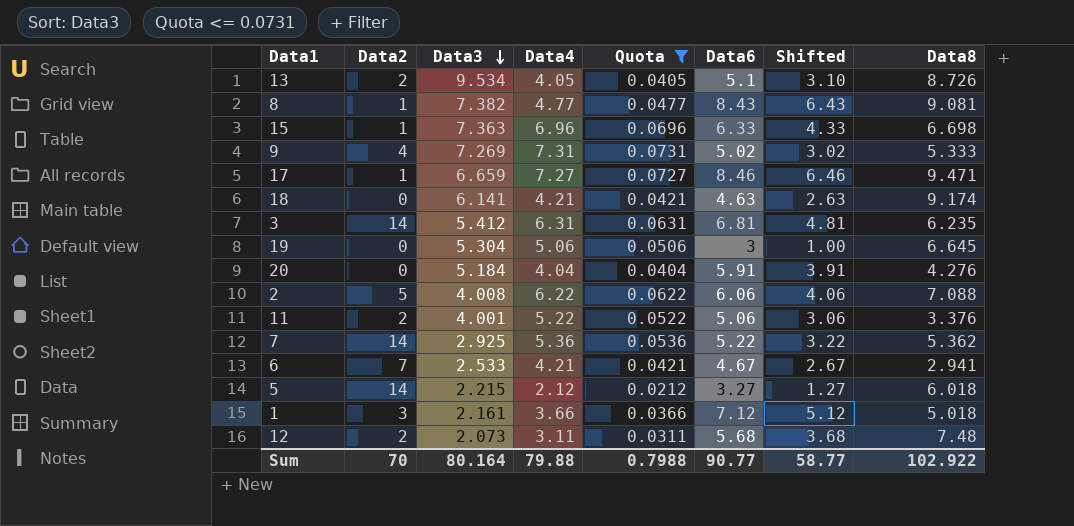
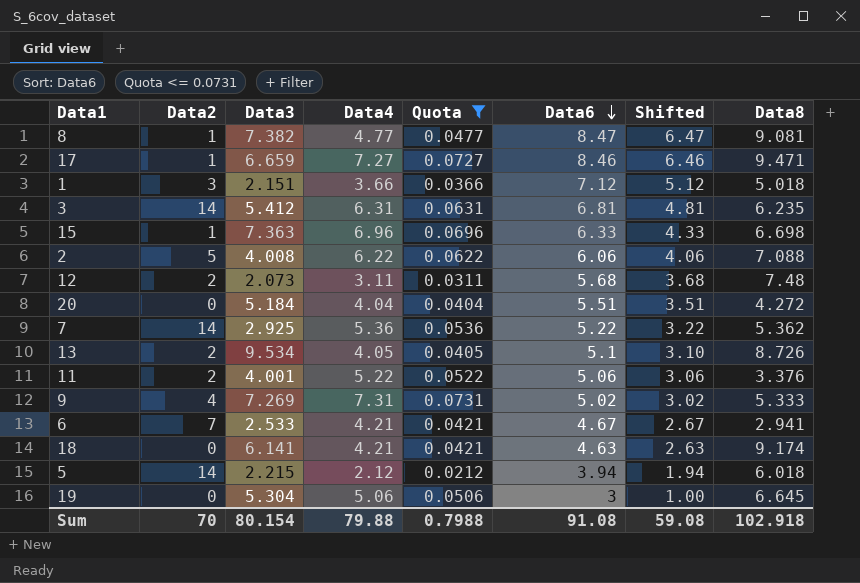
row order: Data3 descending -> Data6 descending
8 | Data6: 8.43 -> 8.47
8 | Shifted: 6.43 -> 6.47
1 | Data3: 2.161 -> 2.151
20 | Data6: 5.91 -> 5.51
20 | Shifted: 3.91 -> 3.51
20 | Data8: 4.276 -> 4.272
5 | Data6: 3.27 -> 3.94
5 | Shifted: 1.27 -> 1.94
Sum | Data3: 80.164 -> 80.154
Sum | Data6: 90.77 -> 91.08
Sum | Shifted: 58.77 -> 59.08
Sum | Data8: 102.922 -> 102.918

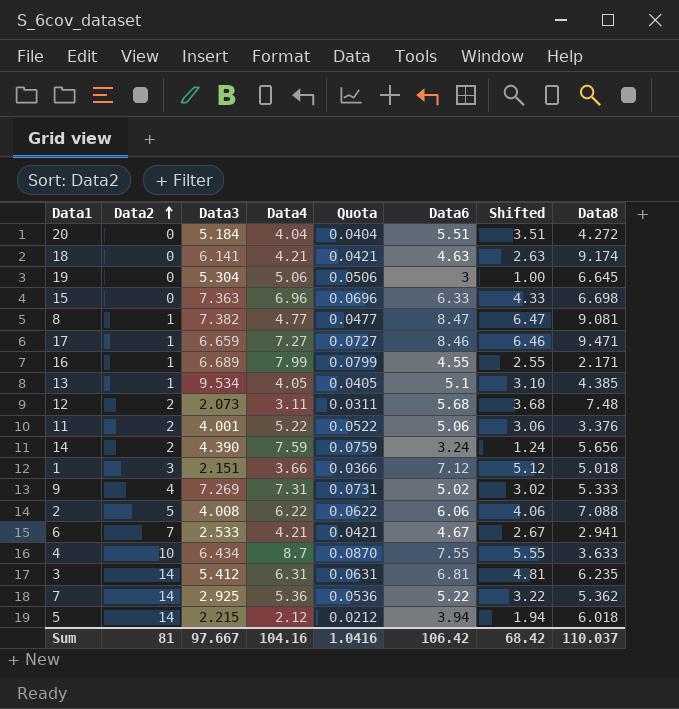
filter: Quota <= 0.0731 -> none
row order: Data6 descending -> Data2 ascending
15 | Data2: 1 -> 0
13 | Data2: 2 -> 1
13 | Data8: 8.726 -> 4.385
Sum | Data2: 70 -> 81
Sum | Data3: 80.154 -> 97.667
Sum | Data4: 79.88 -> 104.16
Sum | Quota: 0.7988 -> 1.0416
Sum | Data6: 91.08 -> 106.42
Sum | Shifted: 59.08 -> 68.42
Sum | Data8: 102.918 -> 110.037

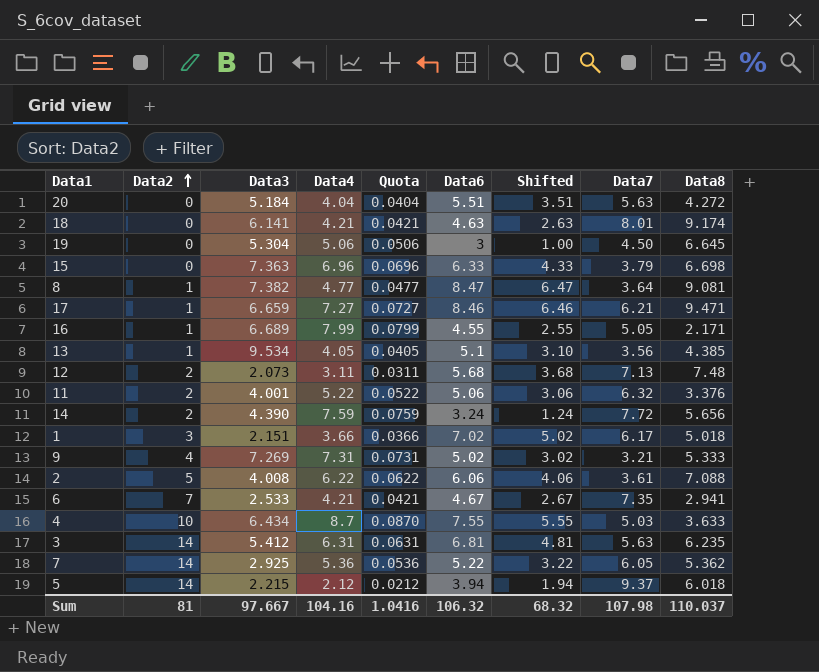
column Data7 | position: none -> 8
1 | Data6: 7.12 -> 7.02
1 | Shifted: 5.12 -> 5.02
Sum | Data6: 106.42 -> 106.32
Sum | Shifted: 68.42 -> 68.32

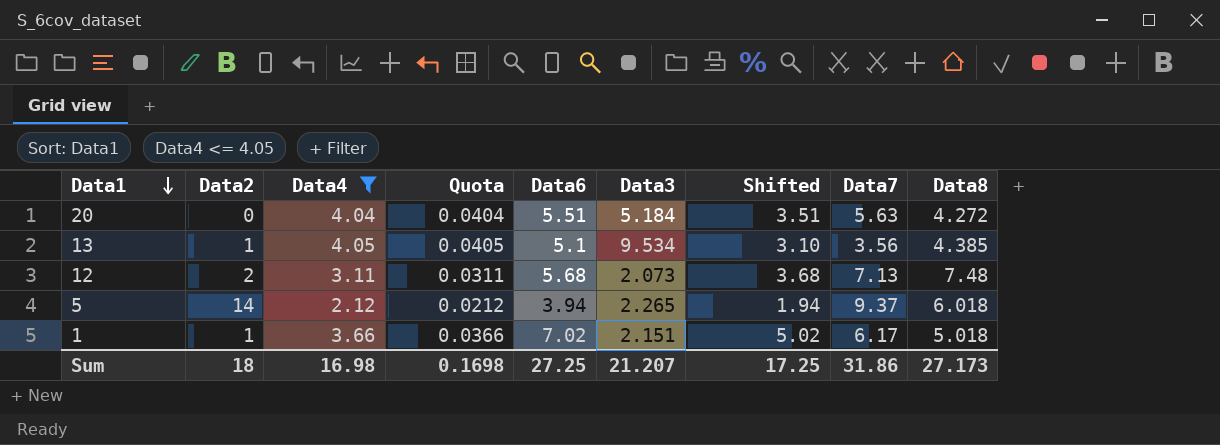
filter: none -> Data4 <= 4.05
row order: Data2 ascending -> Data1 descending
column Data3 | position: 3 -> 6
5 | Data3: 2.215 -> 2.265
1 | Data2: 3 -> 1
Sum | Data2: 81 -> 18
Sum | Data4: 104.16 -> 16.98
Sum | Quota: 1.0416 -> 0.1698
Sum | Data6: 106.32 -> 27.25
Sum | Data3: 97.667 -> 21.207
Sum | Shifted: 68.32 -> 17.25
Sum | Data7: 107.98 -> 31.86
Sum | Data8: 110.037 -> 27.173

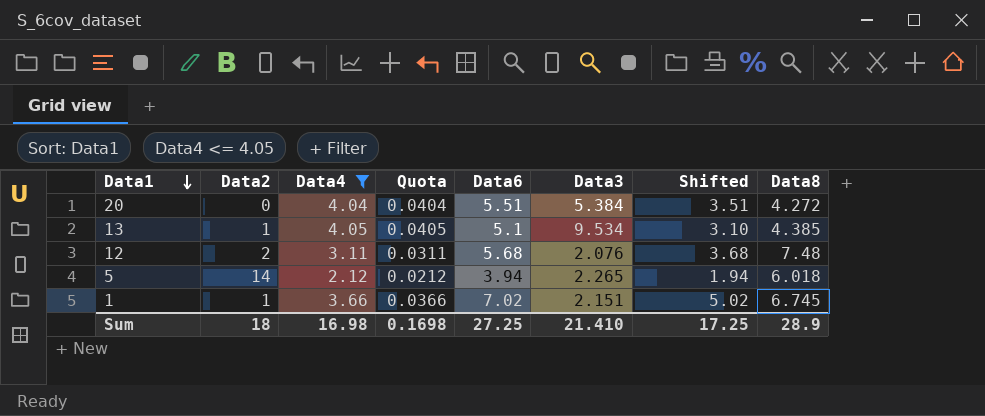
column Data7 | position: 8 -> none
20 | Data3: 5.184 -> 5.384
12 | Data3: 2.073 -> 2.076
1 | Data8: 5.018 -> 6.745
Sum | Data3: 21.207 -> 21.410
Sum | Data8: 27.173 -> 28.9

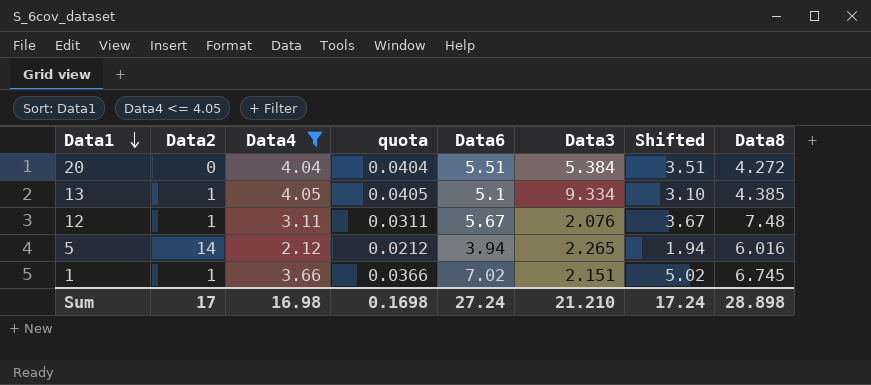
column name: Quota -> quota
13 | Data3: 9.534 -> 9.334
12 | Data2: 2 -> 1
12 | Data6: 5.68 -> 5.67
12 | Shifted: 3.68 -> 3.67
5 | Data8: 6.018 -> 6.016
Sum | Data2: 18 -> 17
Sum | Data6: 27.25 -> 27.24
Sum | Data3: 21.410 -> 21.210
Sum | Shifted: 17.25 -> 17.24
Sum | Data8: 28.9 -> 28.898

